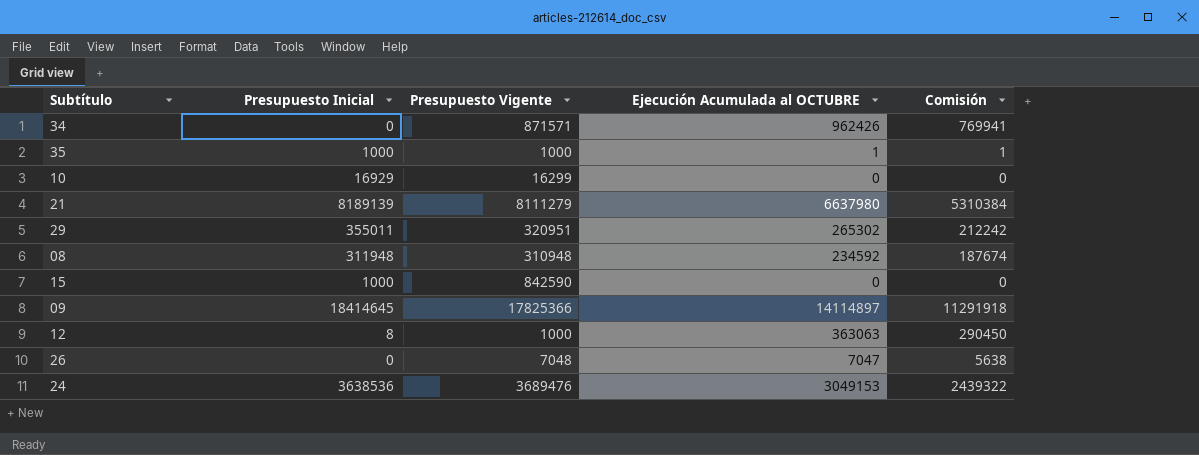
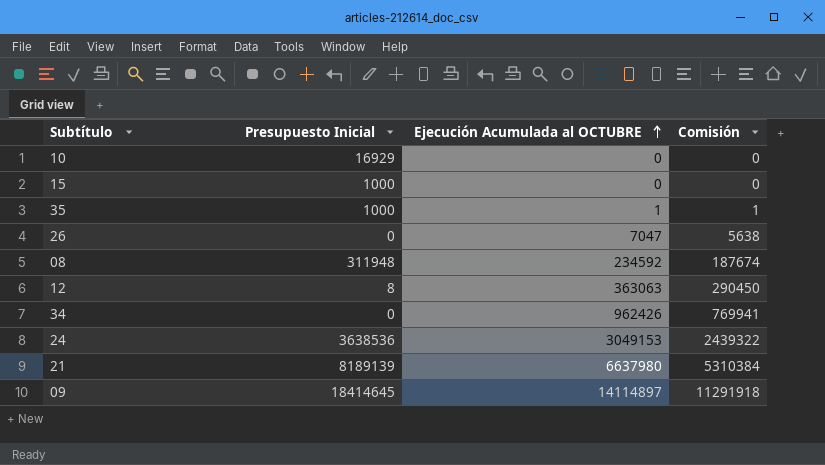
row order: none -> Ejecución Acumulada al OCTUBRE ascending
column Presupuesto Vigente | position: 3 -> none
row 29: 355011 | 320951 | 265302 | 212242 -> none

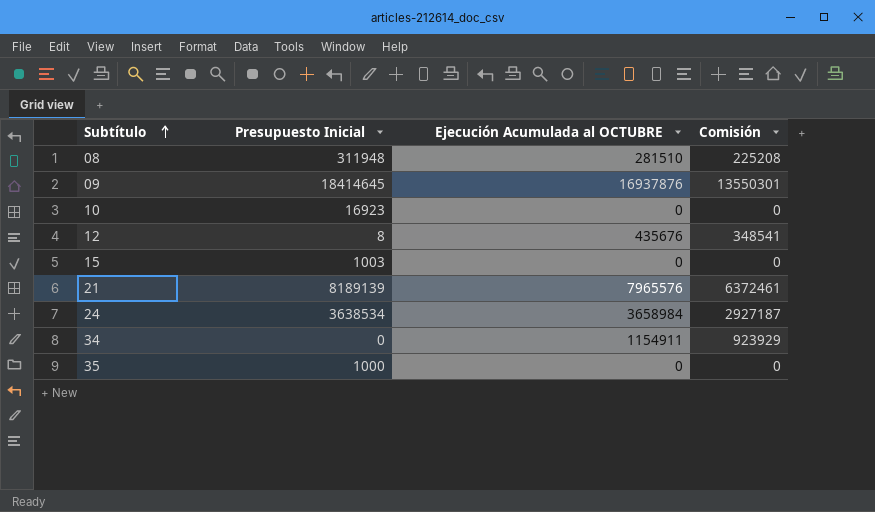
row order: Ejecución Acumulada al OCTUBRE ascending -> Subtítulo ascending
row 26: 0 | 7047 | 5638 -> none
08 | Ejecución Acumulada al OCTUBRE: 234592 -> 281510
08 | Comisión: 187674 -> 225208
09 | Ejecución Acumulada al OCTUBRE: 14114897 -> 16937876
09 | Comisión: 11291918 -> 13550301
10 | Presupuesto Inicial: 16929 -> 16923
12 | Ejecución Acumulada al OCTUBRE: 363063 -> 435676
12 | Comisión: 290450 -> 348541
15 | Presupuesto Inicial: 1000 -> 1003
21 | Ejecución Acumulada al OCTUBRE: 6637980 -> 7965576
21 | Comisión: 5310384 -> 6372461
24 | Presupuesto Inicial: 3638536 -> 3638534
24 | Ejecución Acumulada al OCTUBRE: 3049153 -> 3658984
24 | Comisión: 2439322 -> 2927187
34 | Ejecución Acumulada al OCTUBRE: 962426 -> 1154911
34 | Comisión: 769941 -> 923929
35 | Ejecución Acumulada al OCTUBRE: 1 -> 0
35 | Comisión: 1 -> 0

